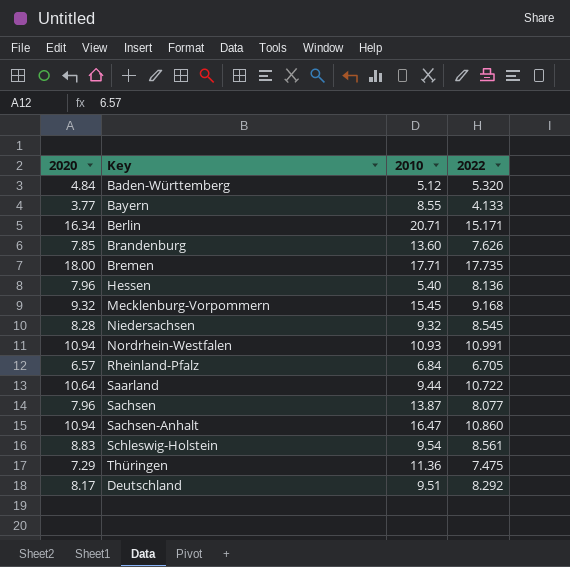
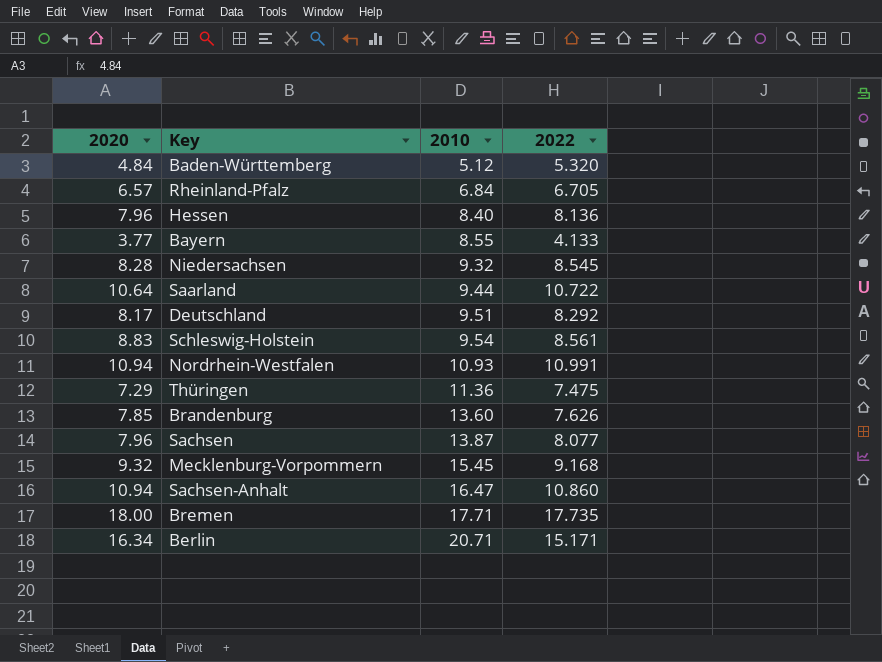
row order: none -> 2010 ascending
Hessen | 2010: 5.40 -> 8.40

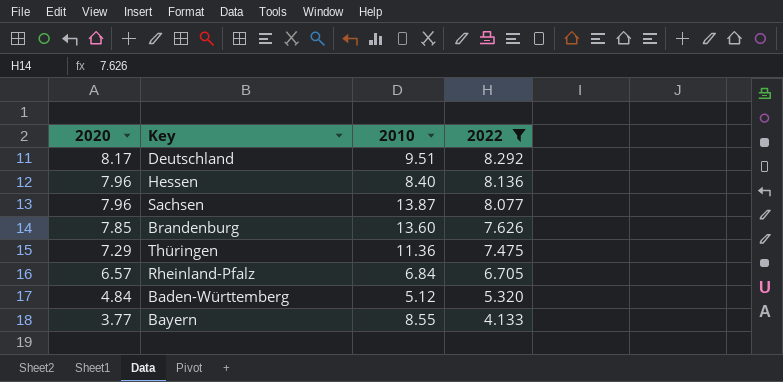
filter: none -> 2022 <= 8.292
row order: 2010 ascending -> 2020 descending

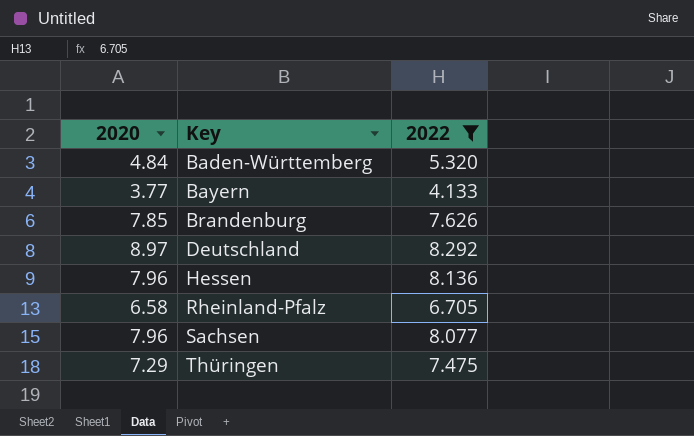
row order: 2020 descending -> Key ascending
column 2010 | position: 3 -> none
Deutschland | 2020: 8.17 -> 8.97
Rheinland-Pfalz | 2020: 6.57 -> 6.58

